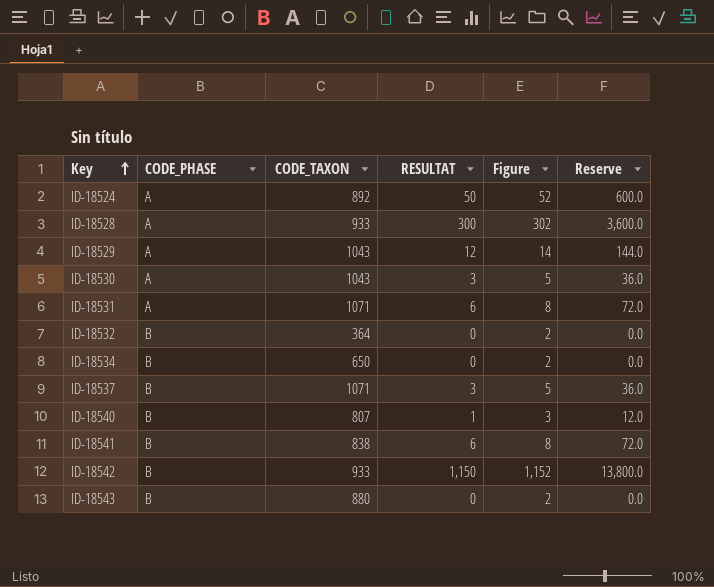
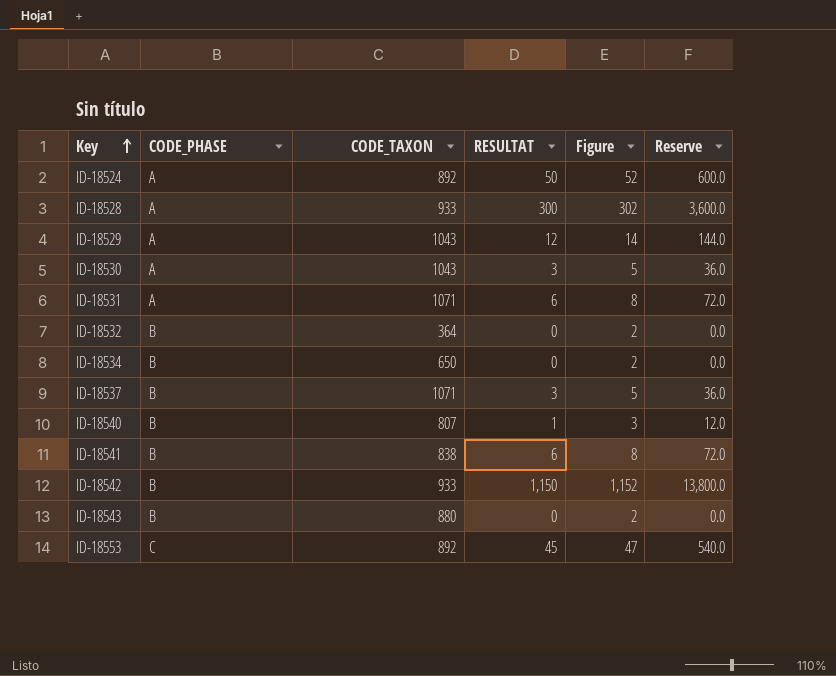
row ID-18553: none -> C | 892 | 45 | 47 | 540.0

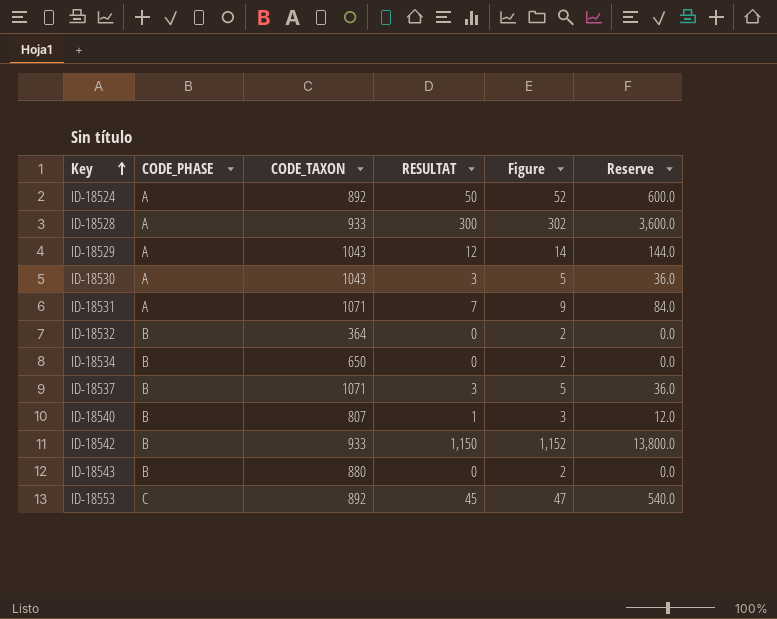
row ID-18541: B | 838 | 6 | 8 | 72.0 -> none
ID-18531 | RESULTAT: 6 -> 7
ID-18531 | Figure: 8 -> 9
ID-18531 | Reserve: 72.0 -> 84.0

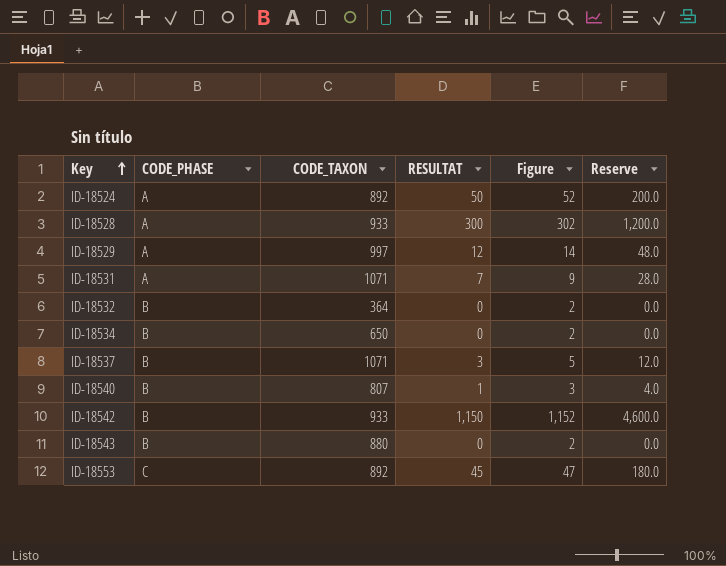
column Reserve | formula: [RESULTAT] * 12 -> [RESULTAT] * 4
row ID-18530: A | 1043 | 3 | 5 | 36.0 -> none
ID-18529 | CODE_TAXON: 1043 -> 997

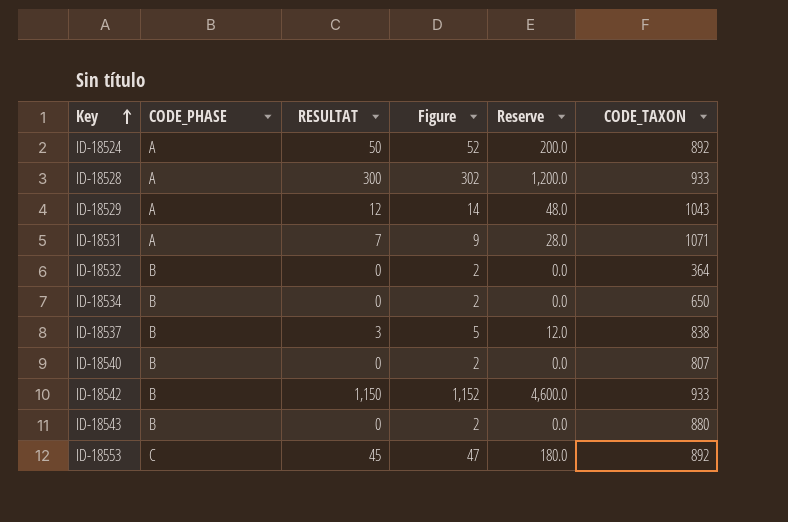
column CODE_TAXON | position: 3 -> 6
ID-18529 | CODE_TAXON: 997 -> 1043
ID-18537 | CODE_TAXON: 1071 -> 838
ID-18540 | RESULTAT: 1 -> 0
ID-18540 | Figure: 3 -> 2
ID-18540 | Reserve: 4.0 -> 0.0

